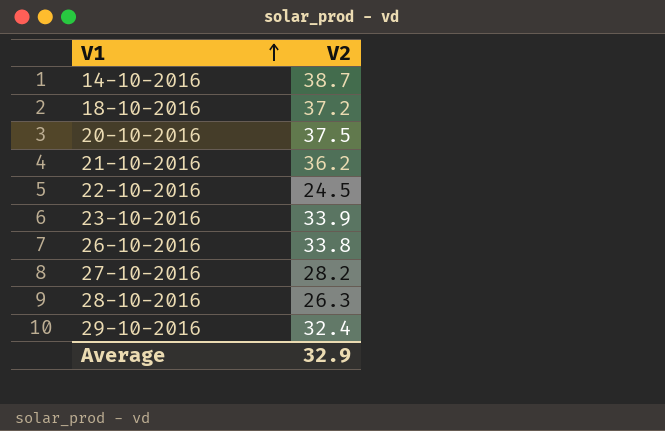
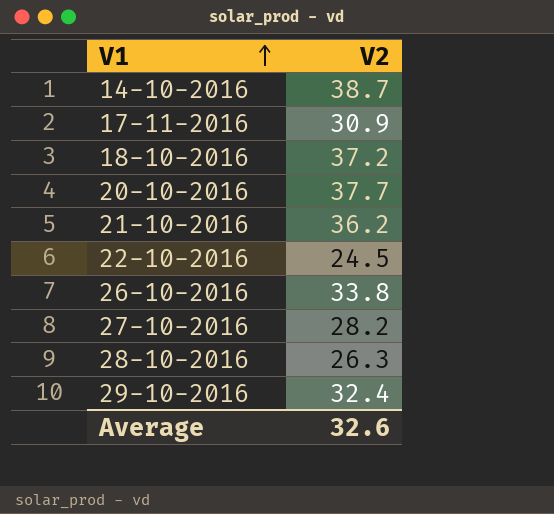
row 23-10-2016: 33.9 -> none
row 17-11-2016: none -> 30.9
20-10-2016 | V2: 37.5 -> 37.7
Average | V2: 32.9 -> 32.6

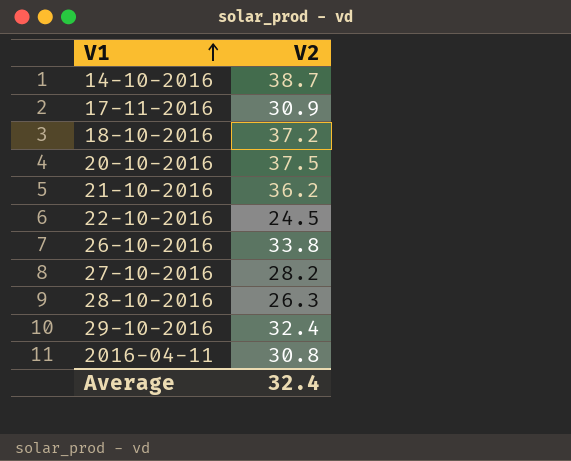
20-10-2016 | V2: 37.7 -> 37.5
row 2016-04-11: none -> 30.8
Average | V2: 32.6 -> 32.4

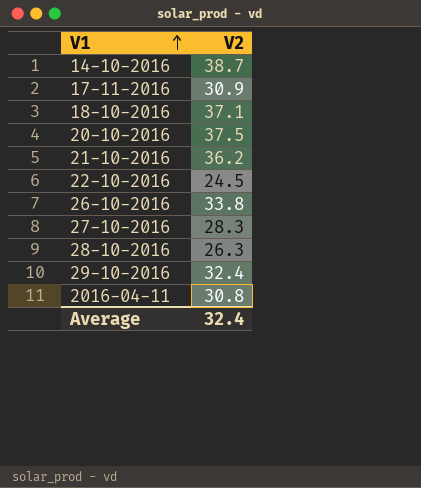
18-10-2016 | V2: 37.2 -> 37.1
27-10-2016 | V2: 28.2 -> 28.3

